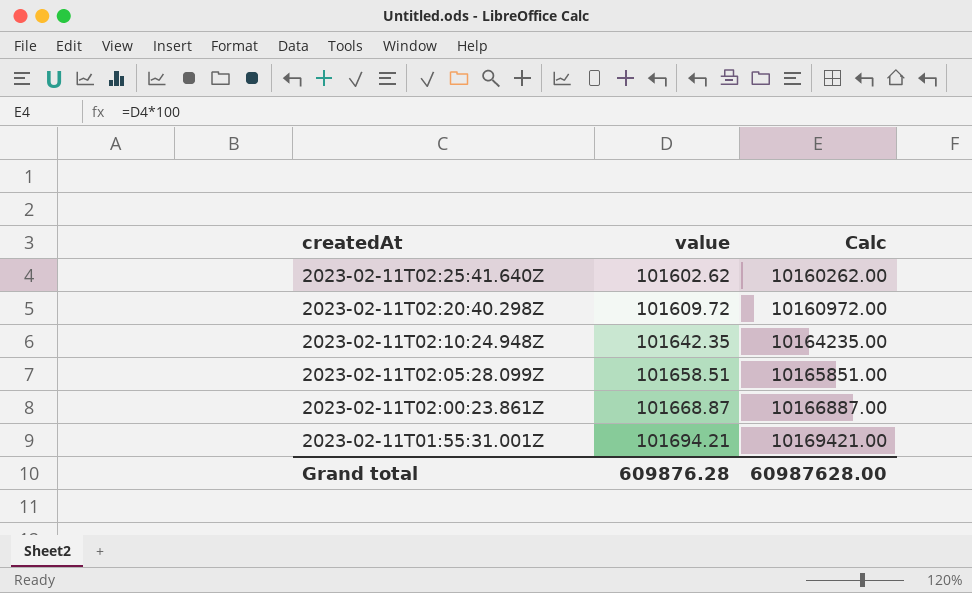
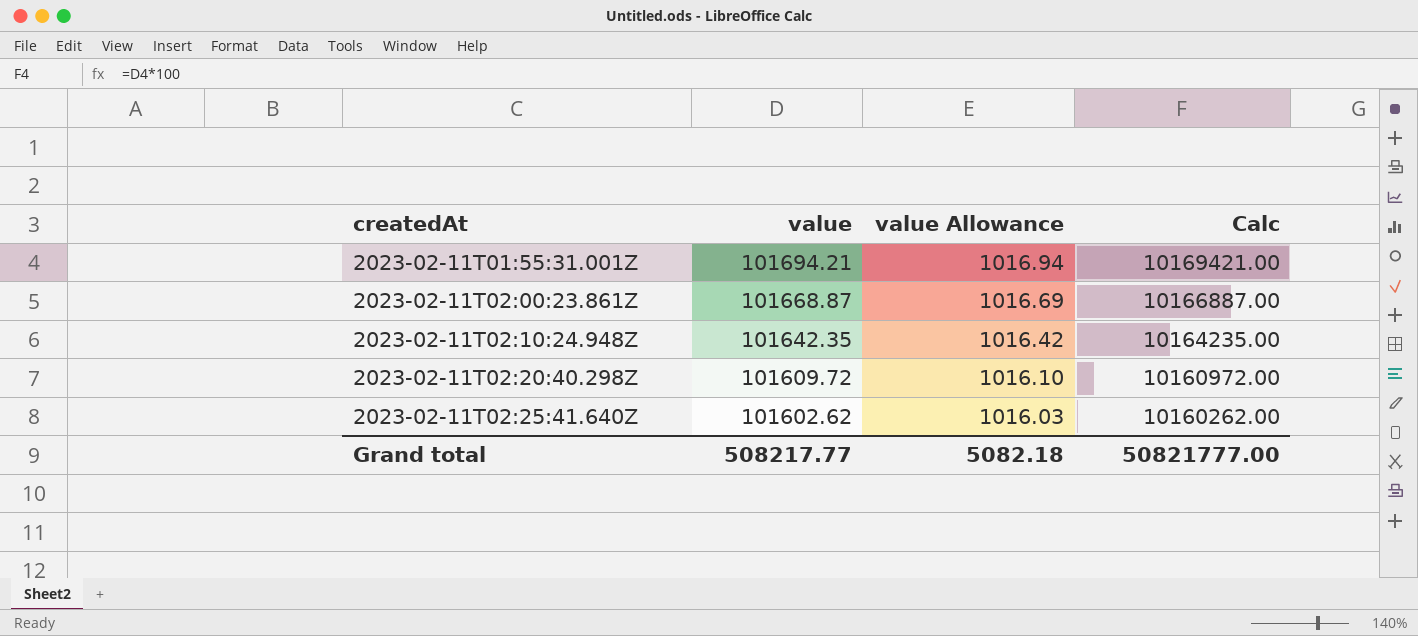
row order: createdAt descending -> createdAt ascending
column value Allowance | formula: none -> [value] * 0.01
row 2023-02-11T02:05:28.099Z: 101658.51 | 10165851.00 -> none
Grand total | value: 609876.28 -> 508217.77
Grand total | Calc: 60987628.00 -> 50821777.00

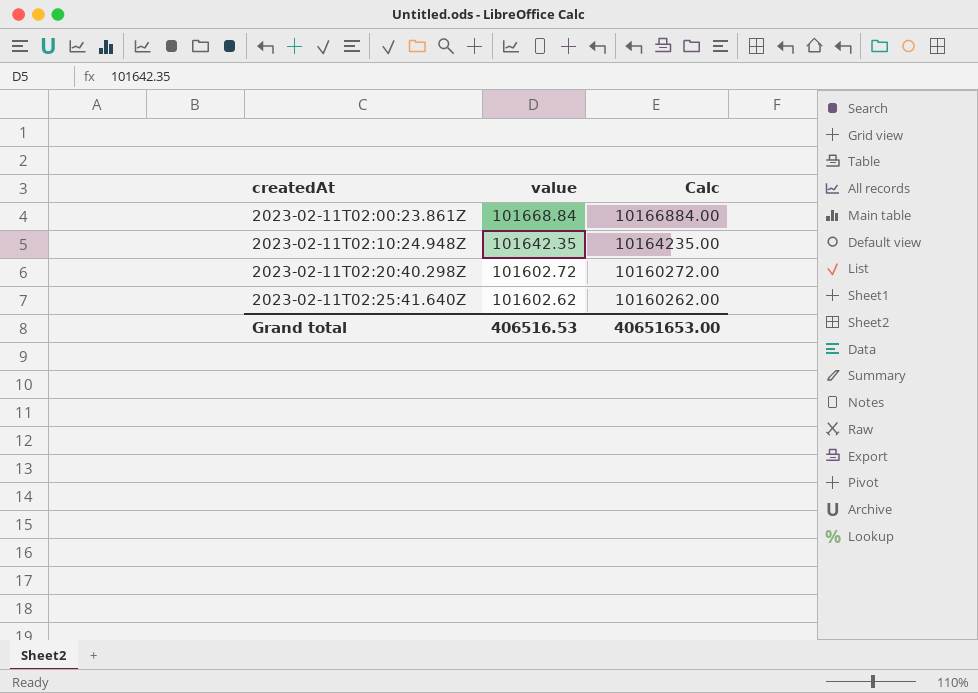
column value Allowance | formula: [value] * 0.01 -> none
row 2023-02-11T01:55:31.001Z: 101694.21 | 1016.94 | 10169421.00 -> none
2023-02-11T02:00:23.861Z | value: 101668.87 -> 101668.84
2023-02-11T02:00:23.861Z | Calc: 10166887.00 -> 10166884.00
2023-02-11T02:20:40.298Z | value: 101609.72 -> 101602.72
2023-02-11T02:20:40.298Z | Calc: 10160972.00 -> 10160272.00
Grand total | value: 508217.77 -> 406516.53
Grand total | Calc: 50821777.00 -> 40651653.00

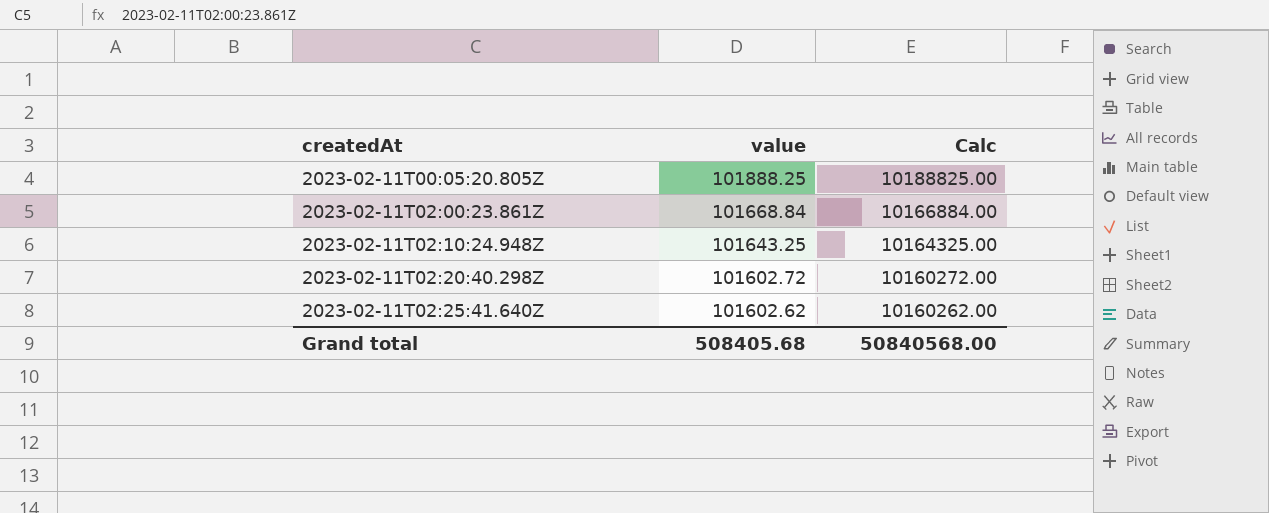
row 2023-02-11T00:05:20.805Z: none -> 101888.25 | 10188825.00
2023-02-11T02:10:24.948Z | value: 101642.35 -> 101643.25
2023-02-11T02:10:24.948Z | Calc: 10164235.00 -> 10164325.00
Grand total | value: 406516.53 -> 508405.68
Grand total | Calc: 40651653.00 -> 50840568.00

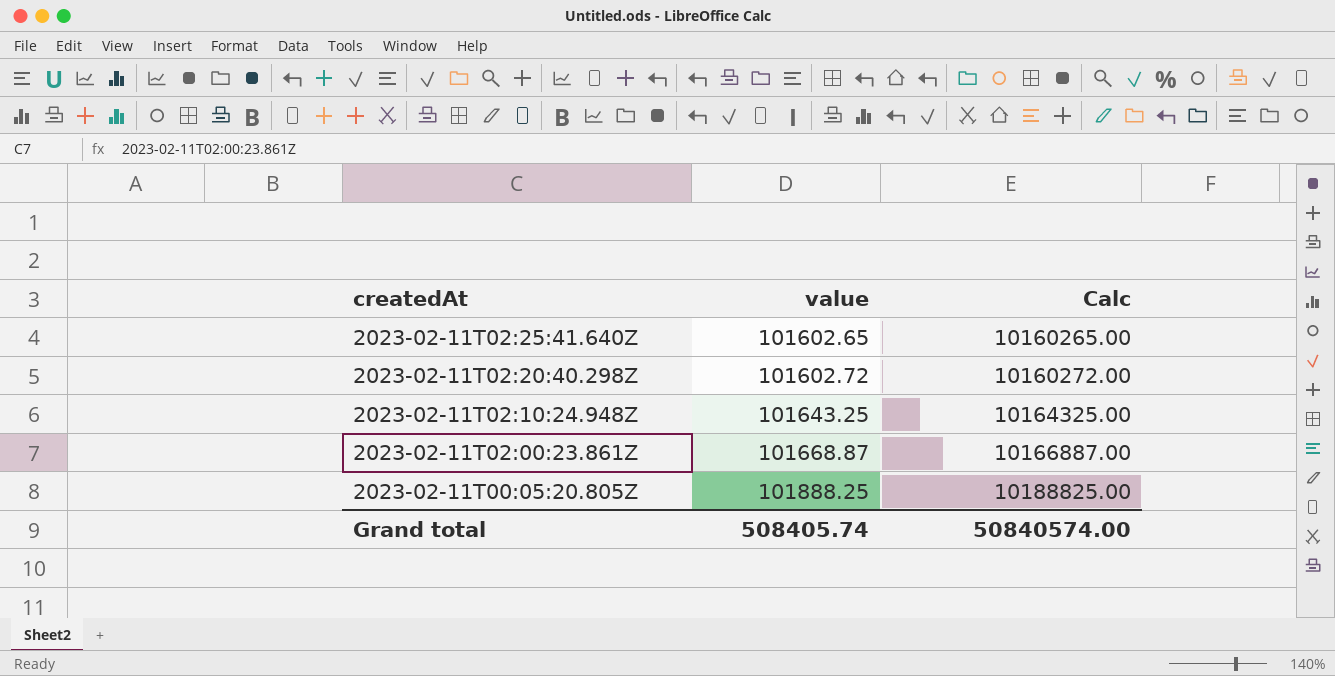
row order: createdAt ascending -> createdAt descending
2023-02-11T02:25:41.640Z | value: 101602.62 -> 101602.65
2023-02-11T02:25:41.640Z | Calc: 10160262.00 -> 10160265.00
2023-02-11T02:00:23.861Z | value: 101668.84 -> 101668.87
2023-02-11T02:00:23.861Z | Calc: 10166884.00 -> 10166887.00
Grand total | value: 508405.68 -> 508405.74
Grand total | Calc: 50840568.00 -> 50840574.00

